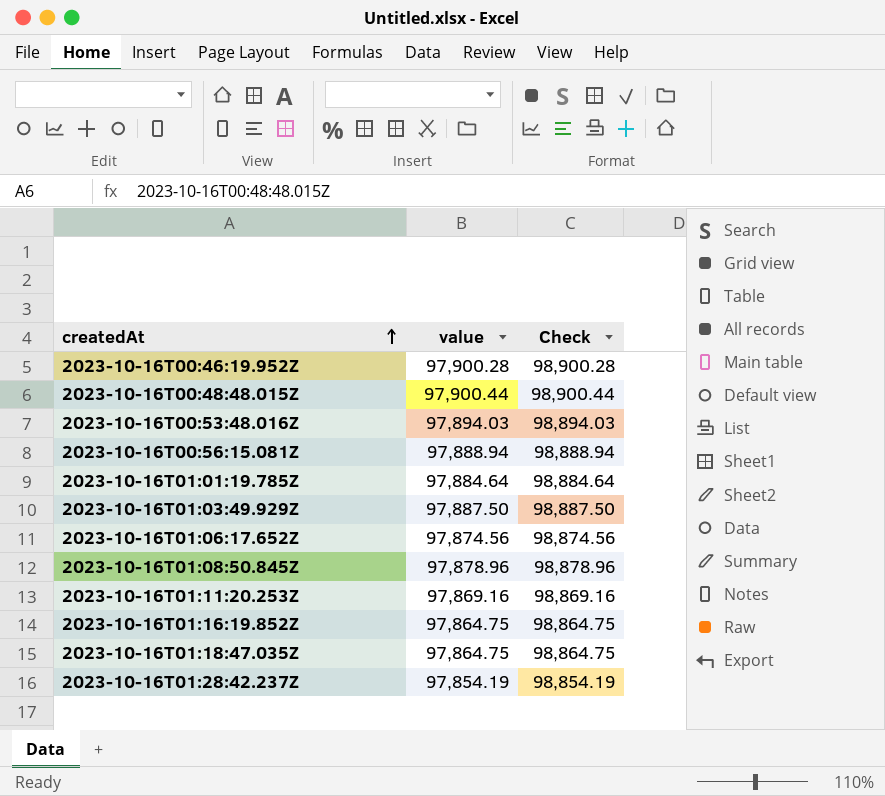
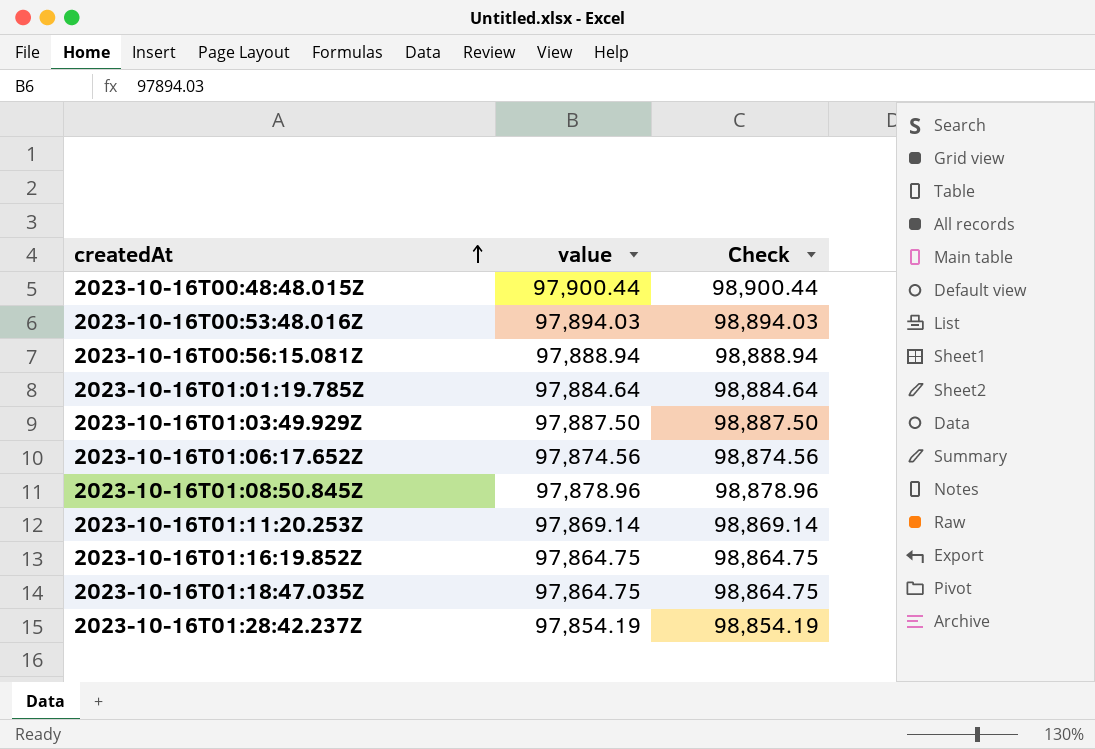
row 2023-10-16T00:46:19.952Z: 97,900.28 | 98,900.28 -> none
2023-10-16T01:11:20.253Z | value: 97,869.16 -> 97,869.14
2023-10-16T01:11:20.253Z | Check: 98,869.16 -> 98,869.14

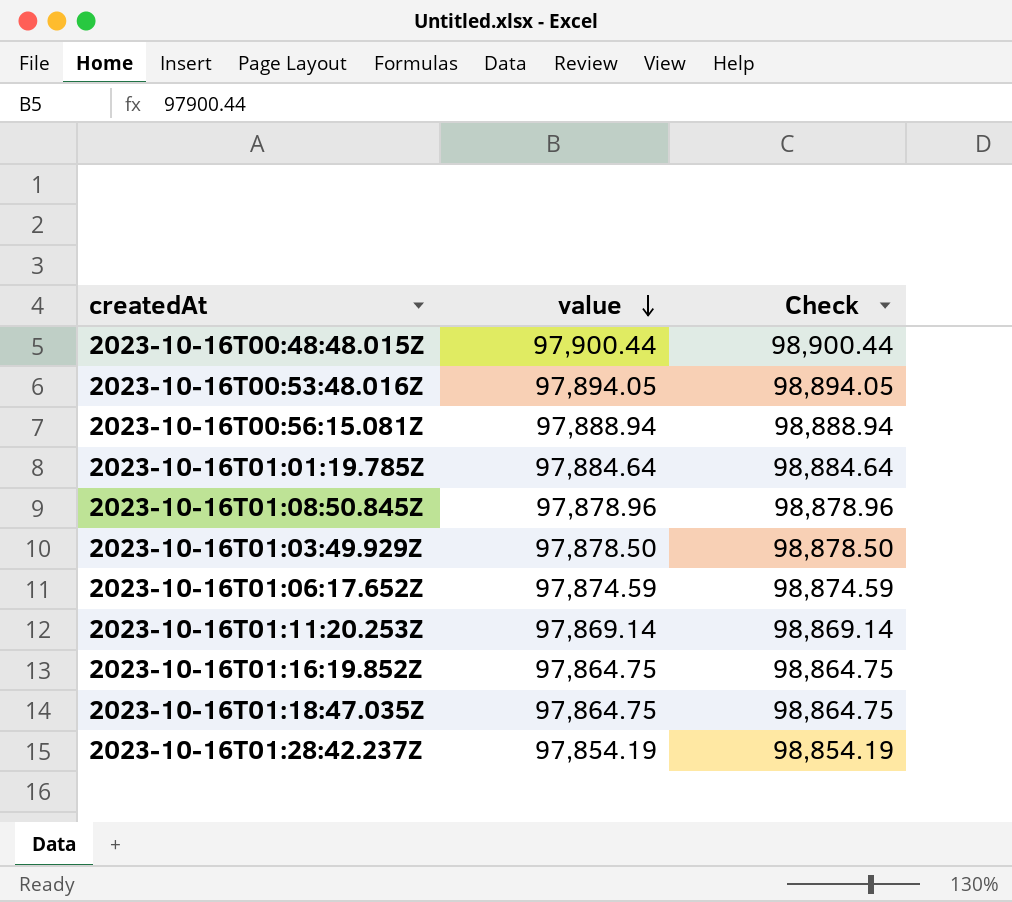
row order: createdAt ascending -> value descending
2023-10-16T00:53:48.016Z | value: 97,894.03 -> 97,894.05
2023-10-16T00:53:48.016Z | Check: 98,894.03 -> 98,894.05
2023-10-16T01:03:49.929Z | value: 97,887.50 -> 97,878.50
2023-10-16T01:03:49.929Z | Check: 98,887.50 -> 98,878.50
2023-10-16T01:06:17.652Z | value: 97,874.56 -> 97,874.59
2023-10-16T01:06:17.652Z | Check: 98,874.56 -> 98,874.59

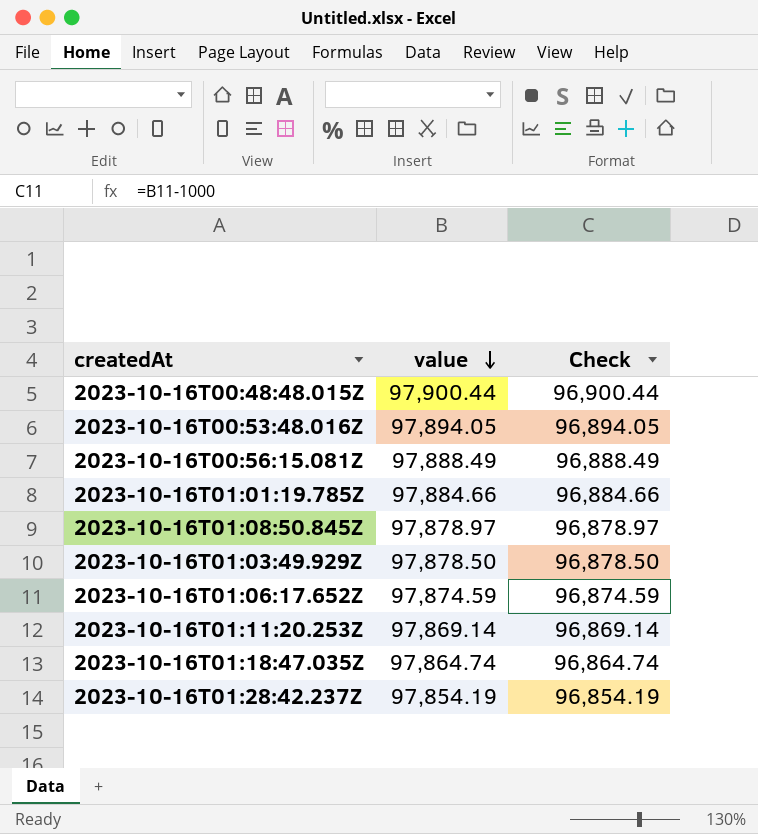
column Check | formula: [value] + 1000 -> [value] - 1000
row 2023-10-16T01:16:19.852Z: 97,864.75 | 98,864.75 -> none
2023-10-16T00:56:15.081Z | value: 97,888.94 -> 97,888.49
2023-10-16T01:01:19.785Z | value: 97,884.64 -> 97,884.66
2023-10-16T01:08:50.845Z | value: 97,878.96 -> 97,878.97
2023-10-16T01:18:47.035Z | value: 97,864.75 -> 97,864.74

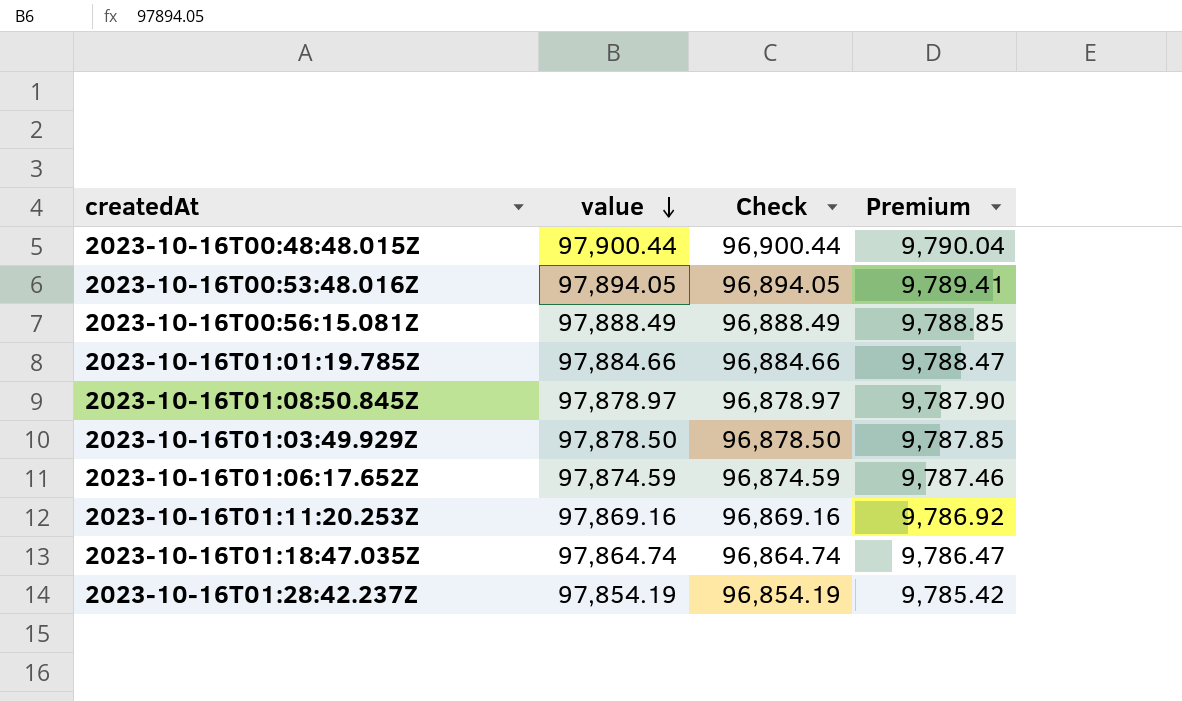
column Premium | formula: none -> [value] * 0.1
2023-10-16T01:11:20.253Z | value: 97,869.14 -> 97,869.16
2023-10-16T01:11:20.253Z | Check: 96,869.14 -> 96,869.16

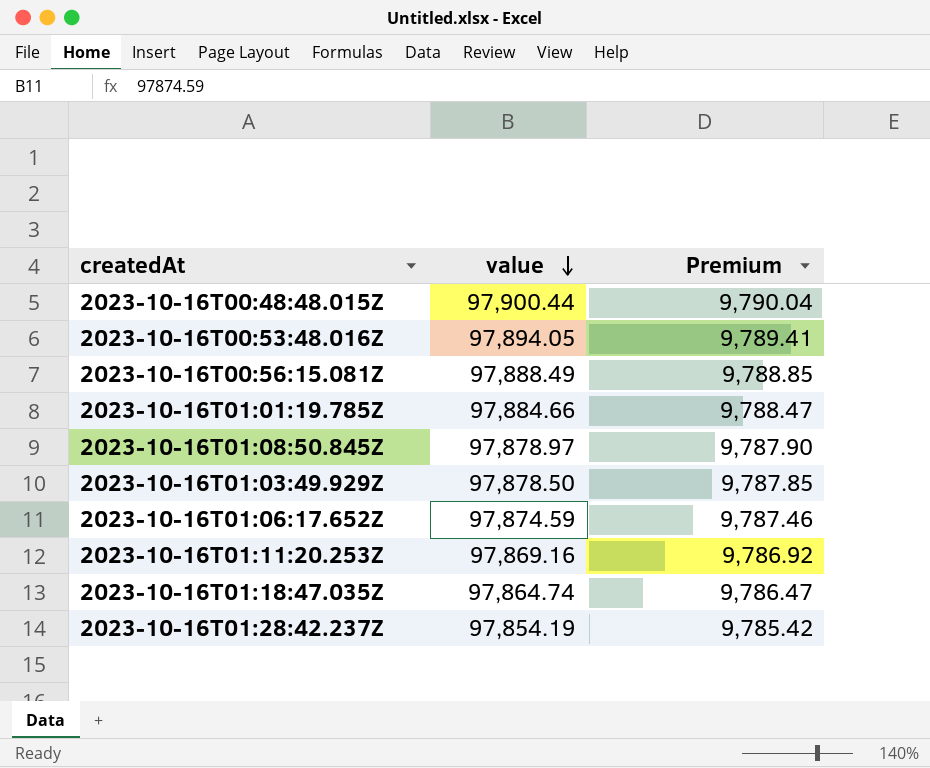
column Check | formula: [value] - 1000 -> none

